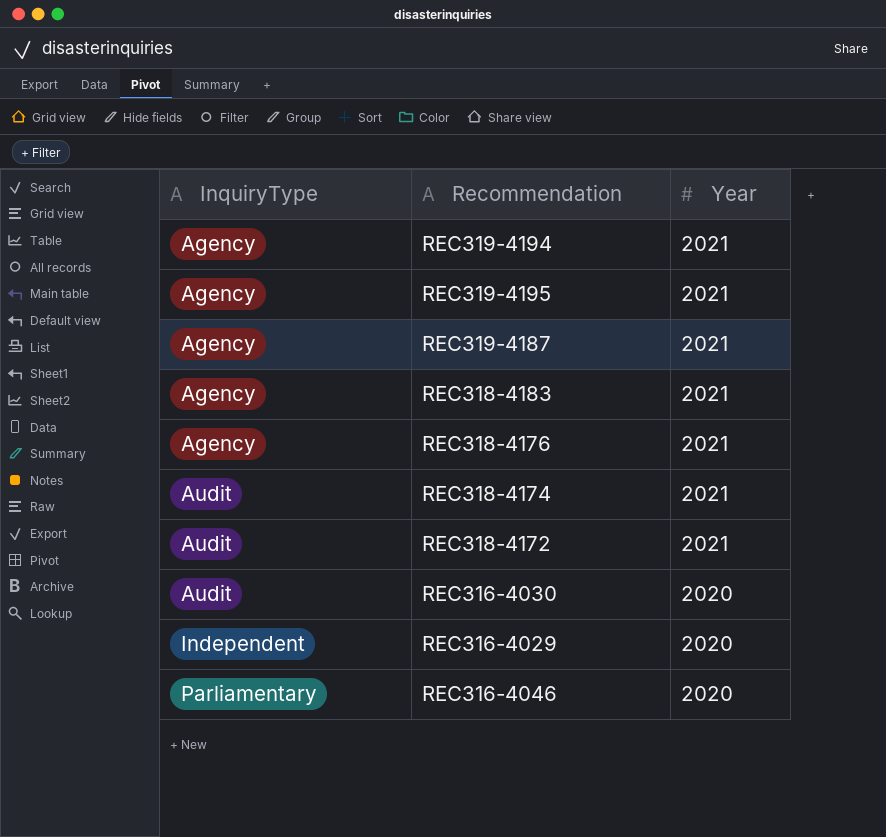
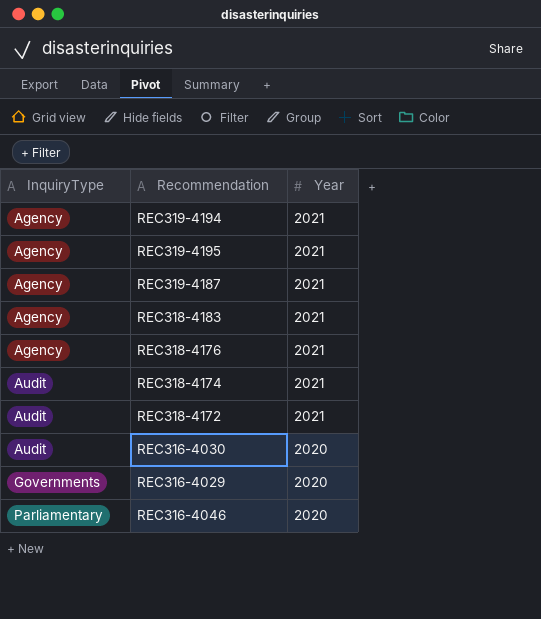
REC316-4029 | InquiryType: Independent -> Governments

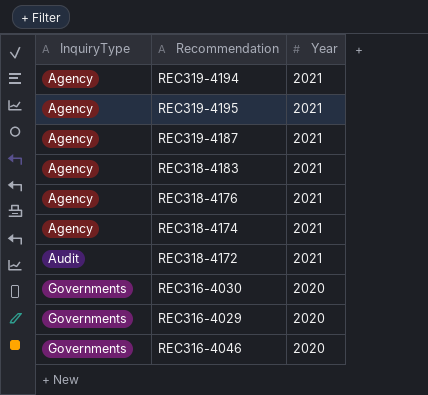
REC318-4174 | InquiryType: Audit -> Agency
REC316-4030 | InquiryType: Audit -> Governments
REC316-4046 | InquiryType: Parliamentary -> Governments

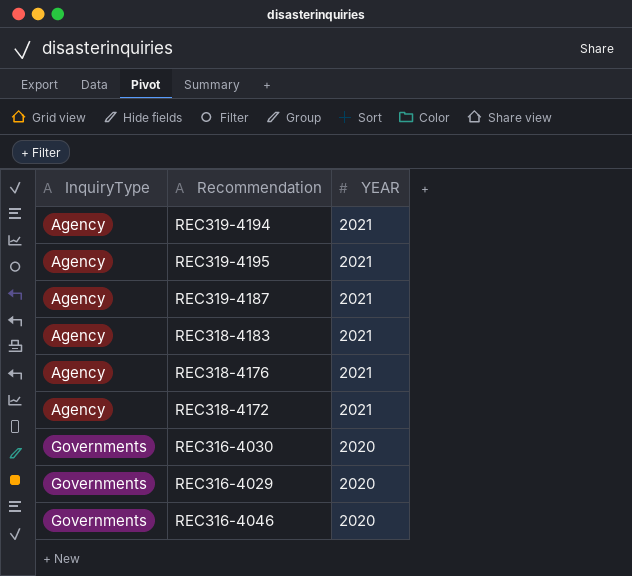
column name: Year -> YEAR
row REC318-4174: Agency | 2021 -> none
REC318-4172 | InquiryType: Audit -> Agency

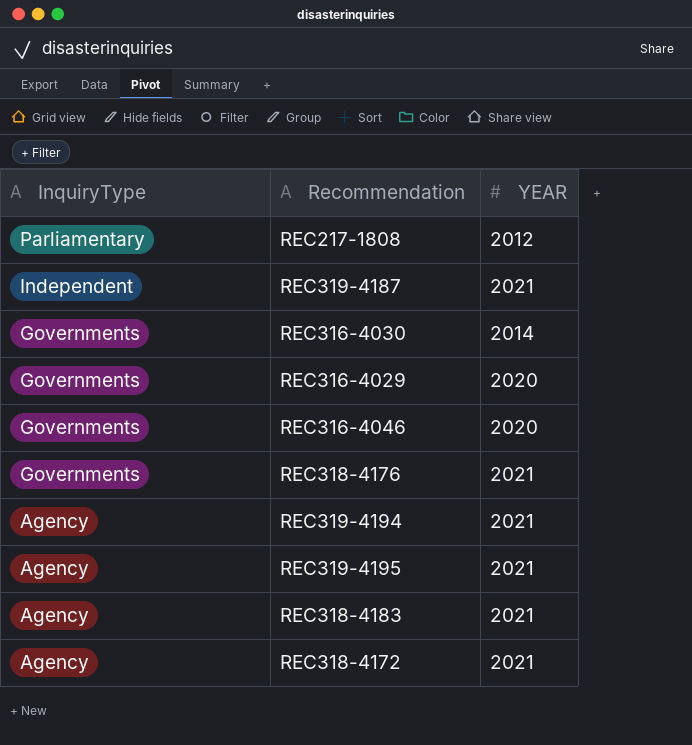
row order: InquiryType ascending -> InquiryType descending
row REC217-1808: none -> Parliamentary | 2012
REC319-4187 | InquiryType: Agency -> Independent
REC316-4030 | YEAR: 2020 -> 2014
REC318-4176 | InquiryType: Agency -> Governments

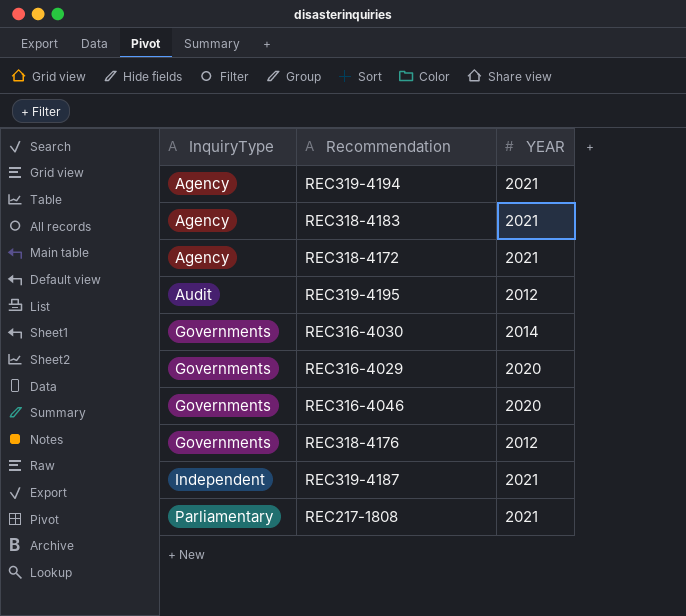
row order: InquiryType descending -> InquiryType ascending
REC319-4195 | InquiryType: Agency -> Audit
REC319-4195 | YEAR: 2021 -> 2012
REC318-4176 | YEAR: 2021 -> 2012
REC217-1808 | YEAR: 2012 -> 2021

